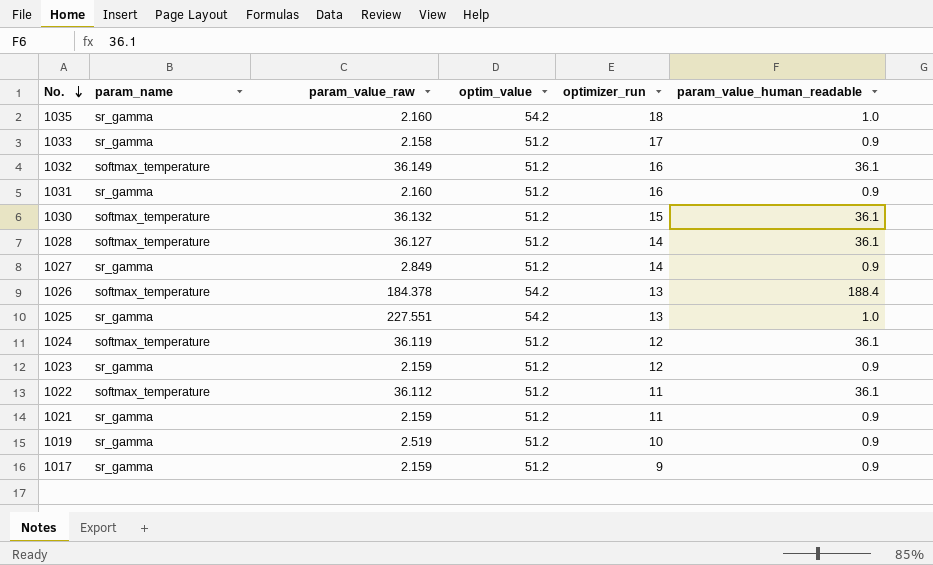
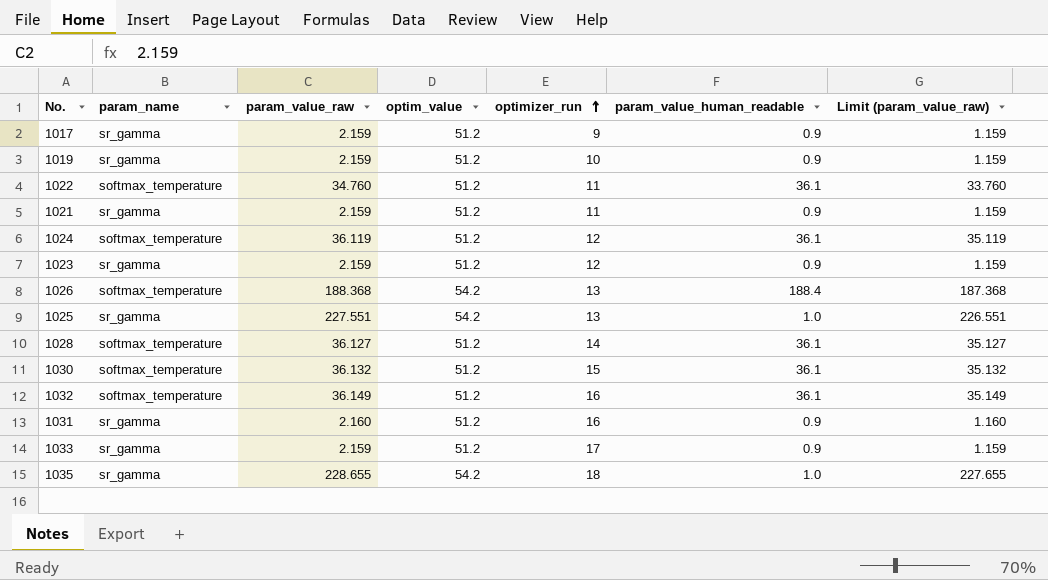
row order: No. descending -> optimizer_run ascending
column Limit (param_value_raw) | formula: none -> [param_value_raw] - 1
row 1027: sr_gamma | 2.849 | 51.2 | 14 | 0.9 -> none
1019 | param_value_raw: 2.519 -> 2.159
1022 | param_value_raw: 36.112 -> 34.760
1026 | param_value_raw: 184.378 -> 188.368
1033 | param_value_raw: 2.158 -> 2.159
1035 | param_value_raw: 2.160 -> 228.655

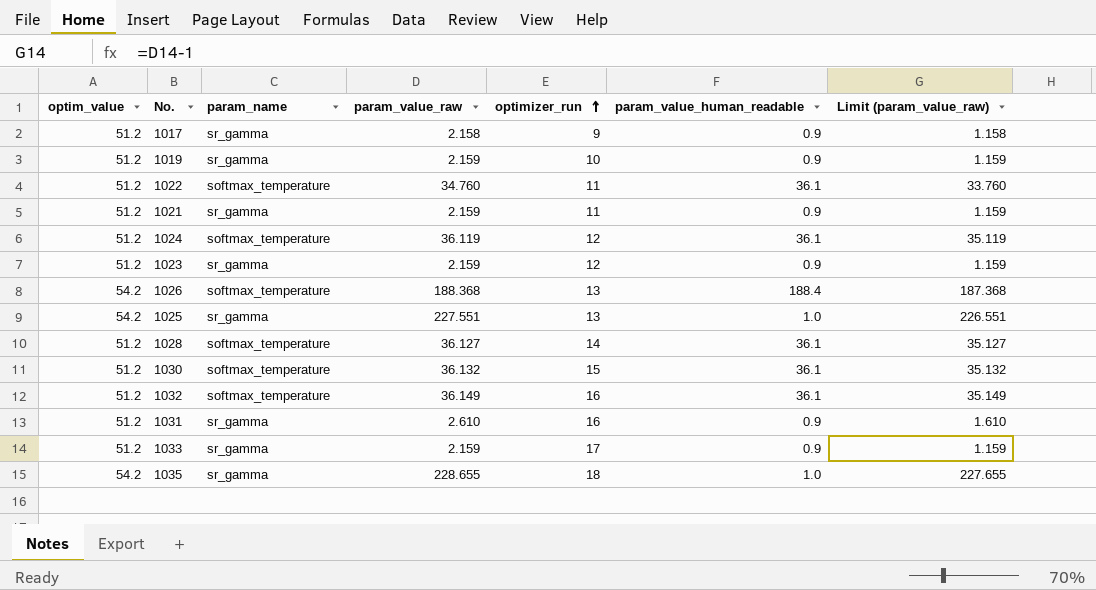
column optim_value | position: 4 -> 1
1017 | param_value_raw: 2.159 -> 2.158
1017 | Limit (param_value_raw): 1.159 -> 1.158
1031 | param_value_raw: 2.160 -> 2.610
1031 | Limit (param_value_raw): 1.160 -> 1.610

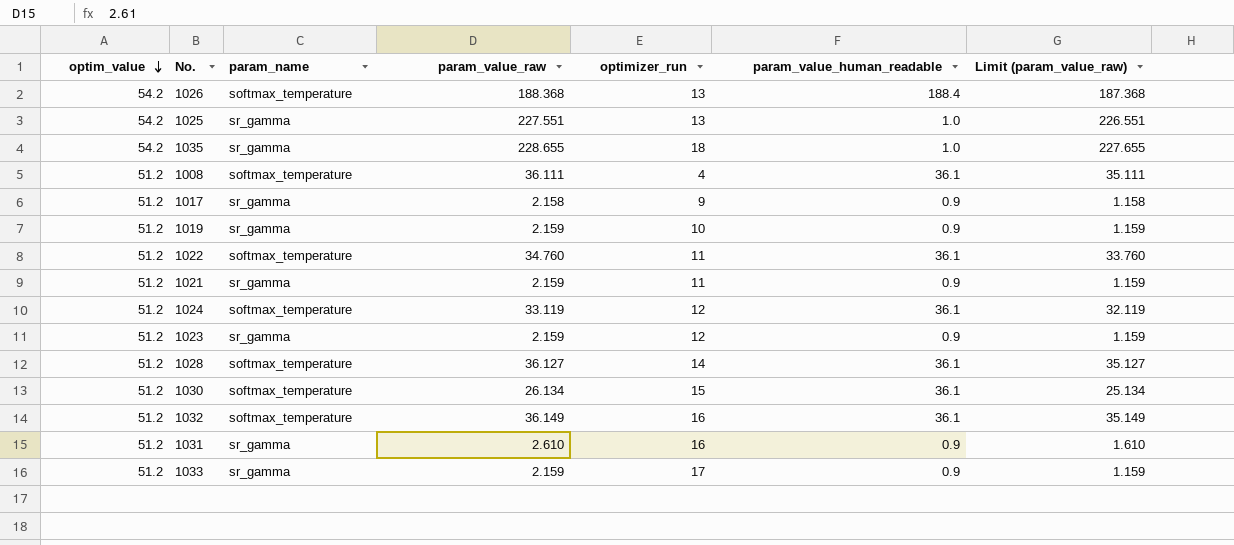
row order: optimizer_run ascending -> optim_value descending
row 1008: none -> 51.2 | softmax_temperature | 36.111 | 4 | 36.1 | 35.111
1024 | param_value_raw: 36.119 -> 33.119
1024 | Limit (param_value_raw): 35.119 -> 32.119
1030 | param_value_raw: 36.132 -> 26.134
1030 | Limit (param_value_raw): 35.132 -> 25.134

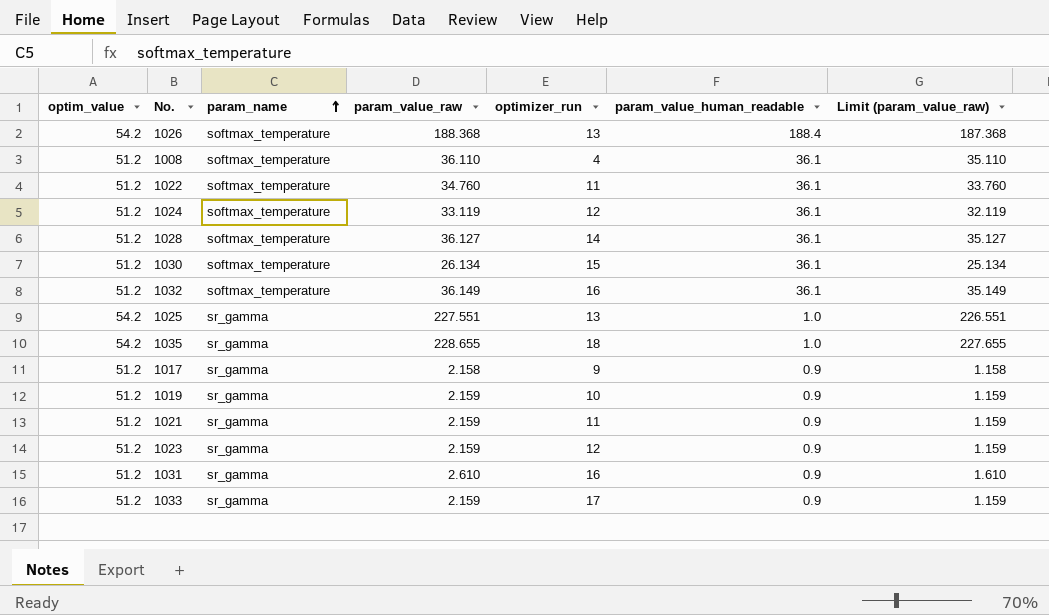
row order: optim_value descending -> param_name ascending
1008 | param_value_raw: 36.111 -> 36.110
1008 | Limit (param_value_raw): 35.111 -> 35.110

